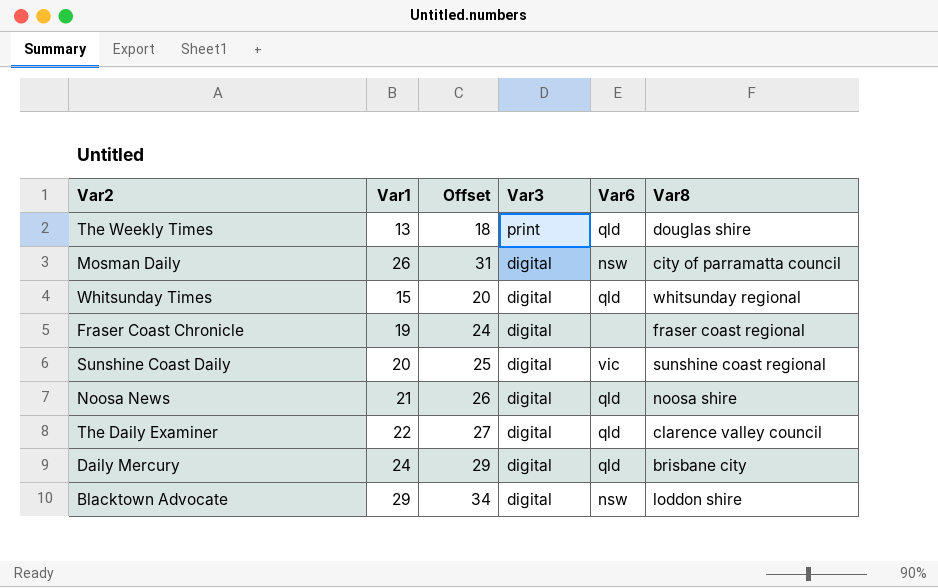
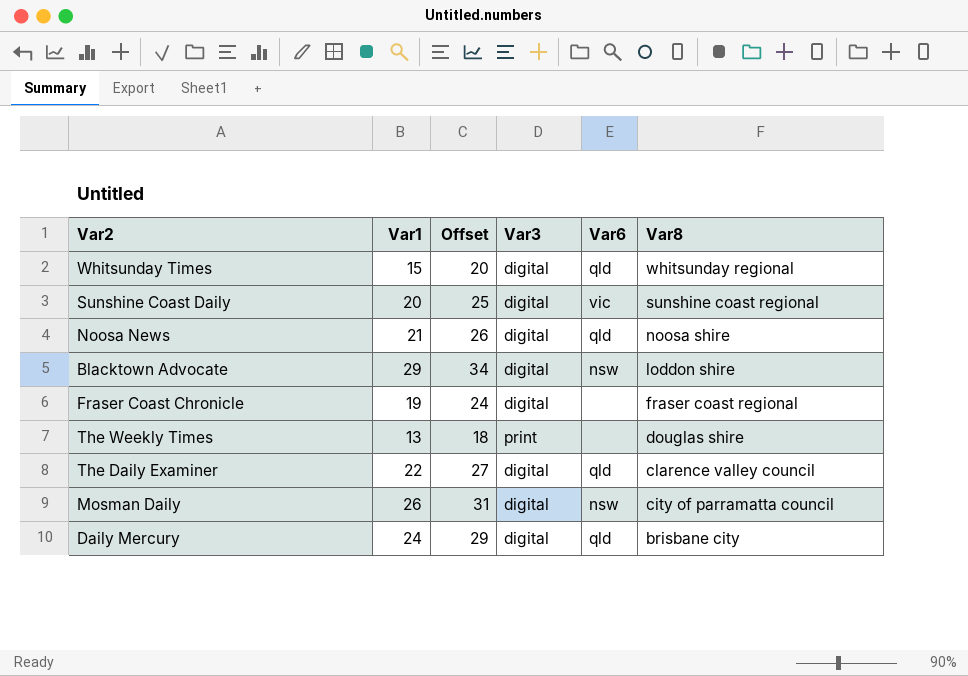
row order: Var3 descending -> Var8 descending
The Weekly Times | Var6: qld -> none

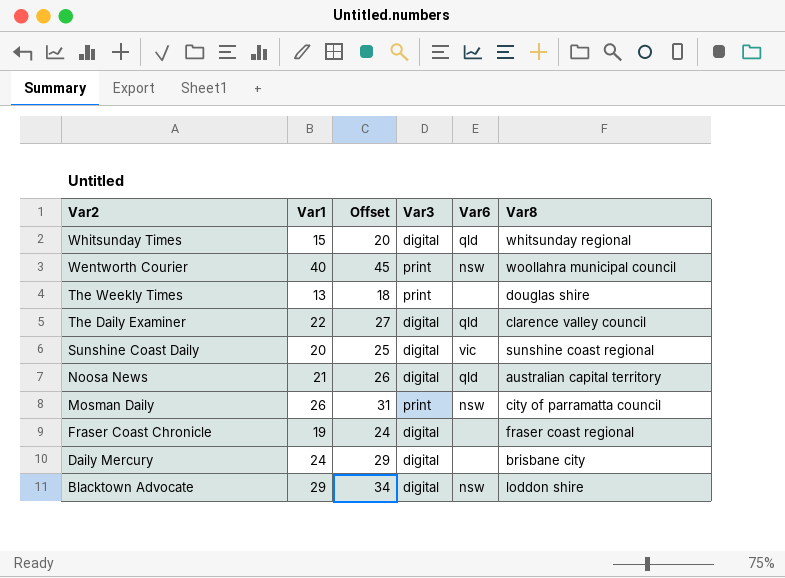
row order: Var8 descending -> Var2 descending
row Wentworth Courier: none -> 40 | 45 | print | nsw | woollahra municipal council
Noosa News | Var8: noosa shire -> australian capital territory
Mosman Daily | Var3: digital -> print
Daily Mercury | Var6: qld -> none

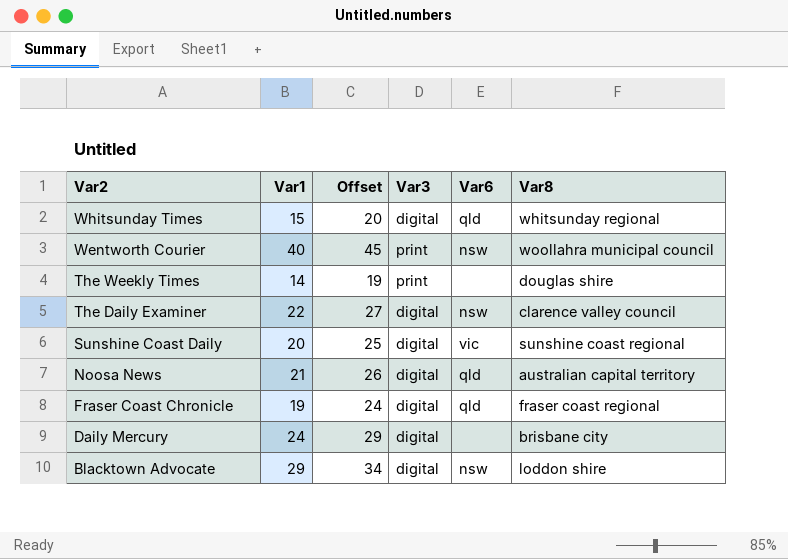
row Mosman Daily: 26 | 31 | print | nsw | city of parramatta council -> none
The Weekly Times | Var1: 13 -> 14
The Weekly Times | Offset: 18 -> 19
The Daily Examiner | Var6: qld -> nsw
Fraser Coast Chronicle | Var6: none -> qld

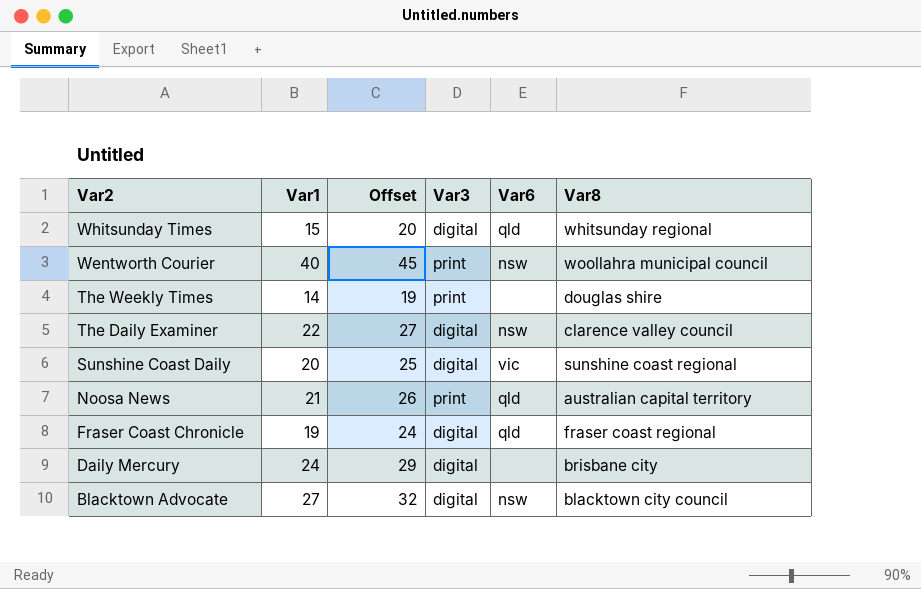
Noosa News | Var3: digital -> print
Blacktown Advocate | Var1: 29 -> 27
Blacktown Advocate | Offset: 34 -> 32
Blacktown Advocate | Var8: loddon shire -> blacktown city council

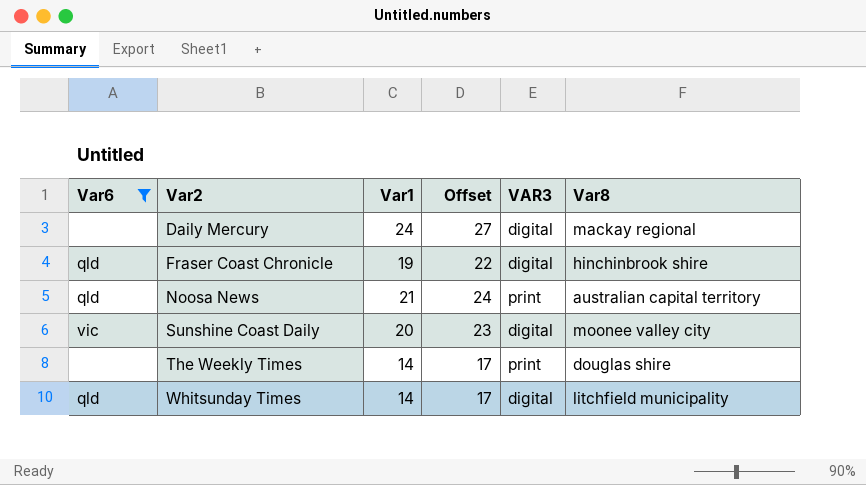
filter: none -> Var6 != nsw
row order: Var2 descending -> Var2 ascending
column Var6 | position: 5 -> 1
column Offset | formula: [Var1] + 5 -> [Var1] + 3
column name: Var3 -> VAR3
Daily Mercury | Var8: brisbane city -> mackay regional
Fraser Coast Chronicle | Var8: fraser coast regional -> hinchinbrook shire
Sunshine Coast Daily | Var8: sunshine coast regional -> moonee valley city
Whitsunday Times | Var1: 15 -> 14
Whitsunday Times | Var8: whitsunday regional -> litchfield municipality

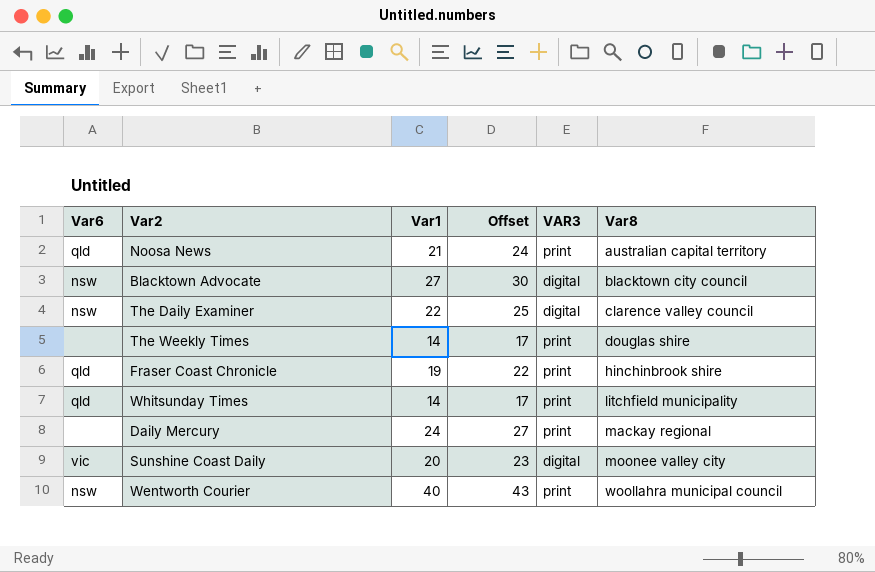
filter: Var6 != nsw -> none
row order: Var2 ascending -> Var8 ascending
Fraser Coast Chronicle | VAR3: digital -> print
Whitsunday Times | VAR3: digital -> print
Daily Mercury | VAR3: digital -> print

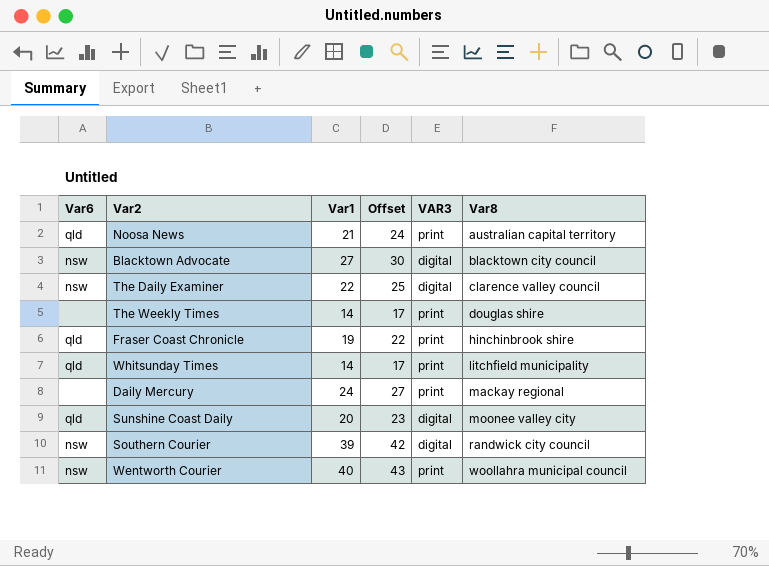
Sunshine Coast Daily | Var6: vic -> qld
row Southern Courier: none -> nsw | 39 | 42 | digital | randwick city council

